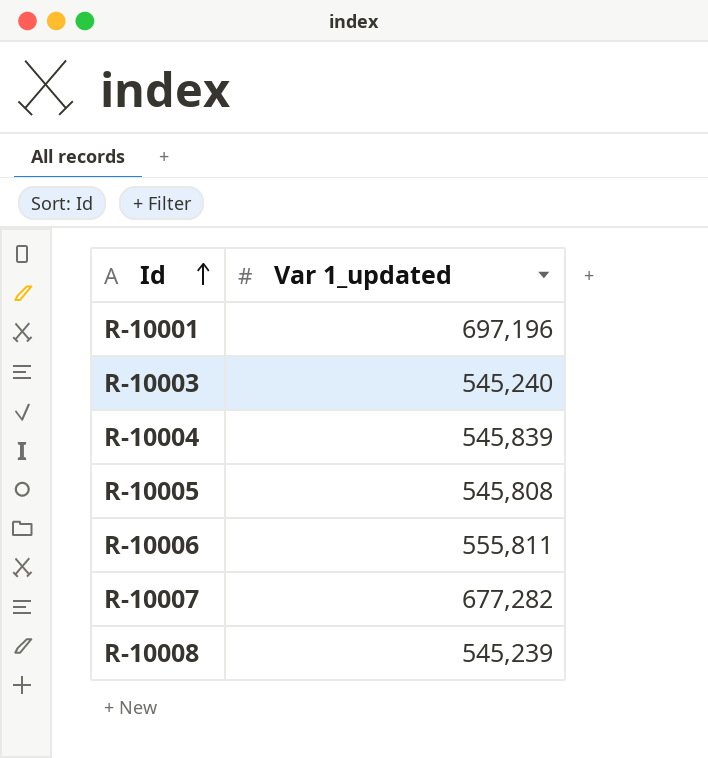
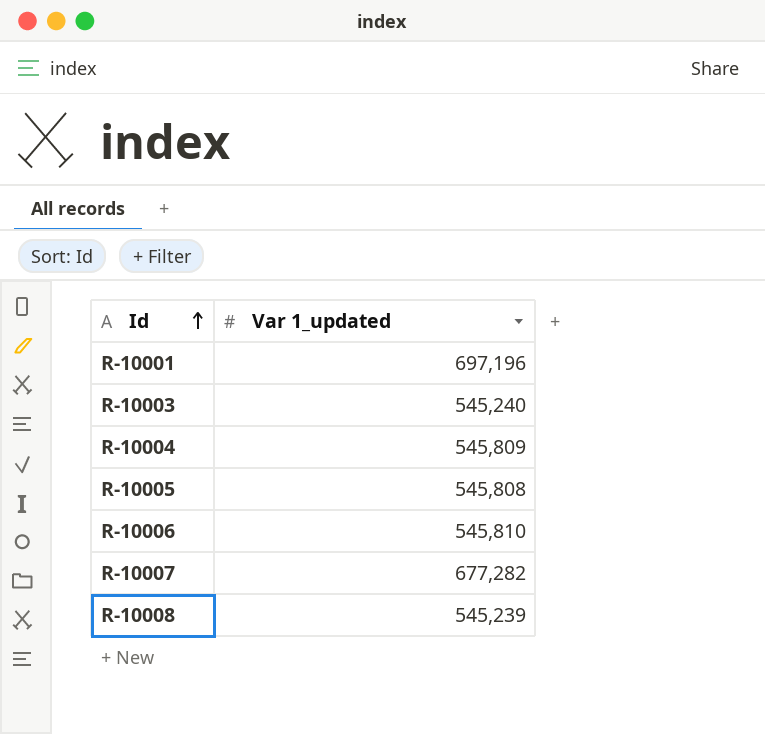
R-10004 | Var 1_updated: 545,839 -> 545,809
R-10006 | Var 1_updated: 555,811 -> 545,810

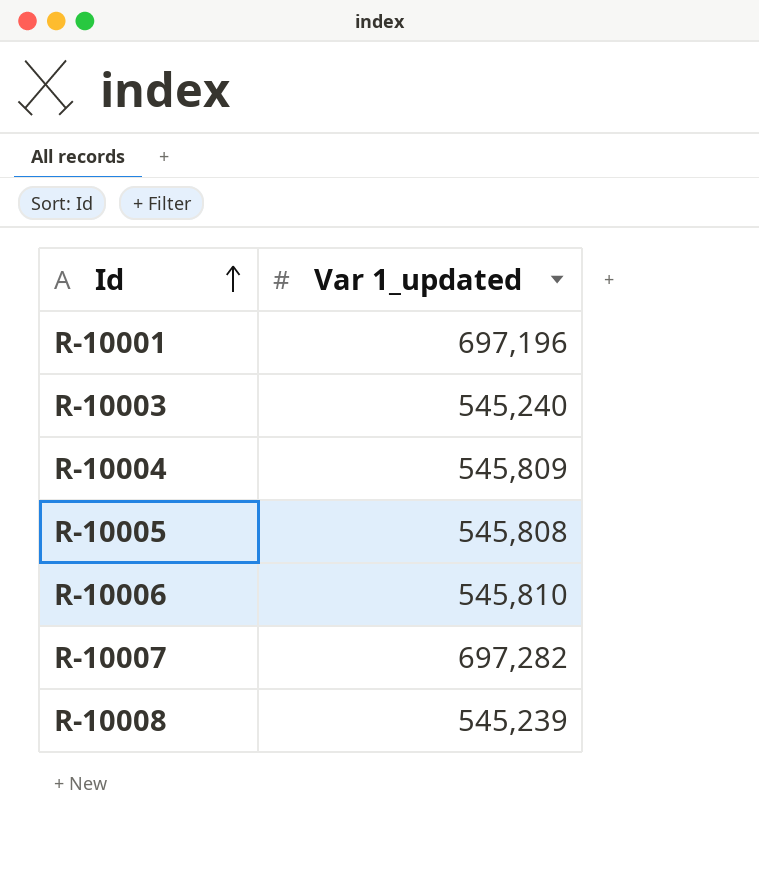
R-10007 | Var 1_updated: 677,282 -> 697,282

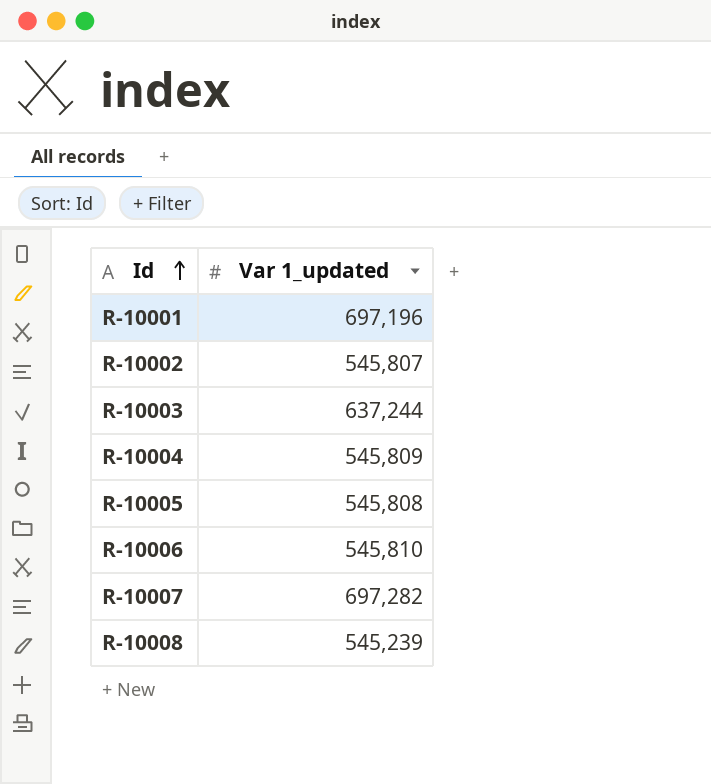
row R-10002: none -> 545,807
R-10003 | Var 1_updated: 545,240 -> 637,244

